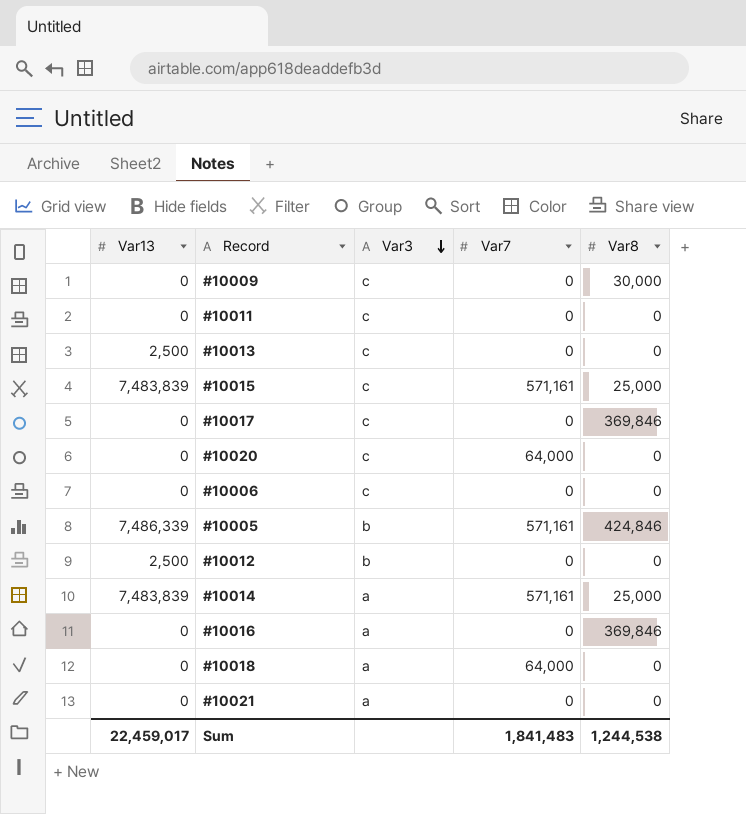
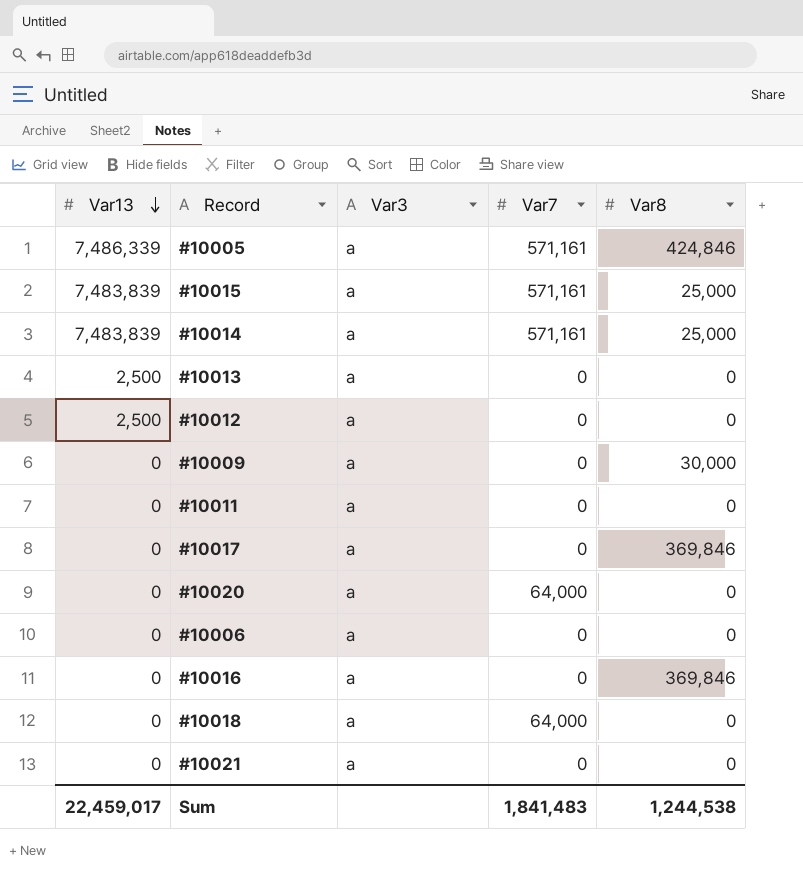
row order: Var3 descending -> Var13 descending
#10005 | Var3: b -> a
#10015 | Var3: c -> a
#10013 | Var3: c -> a
#10012 | Var3: b -> a
#10009 | Var3: c -> a
#10011 | Var3: c -> a
#10017 | Var3: c -> a
#10020 | Var3: c -> a
#10006 | Var3: c -> a

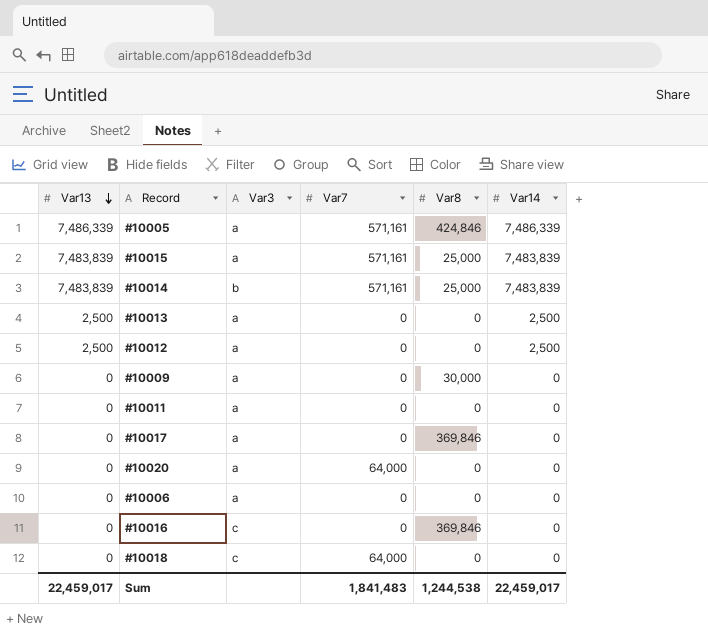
column Var14 | position: none -> 6
row #10021: 0 | a | 0 | 0 -> none
#10014 | Var3: a -> b
#10016 | Var3: a -> c
#10018 | Var3: a -> c

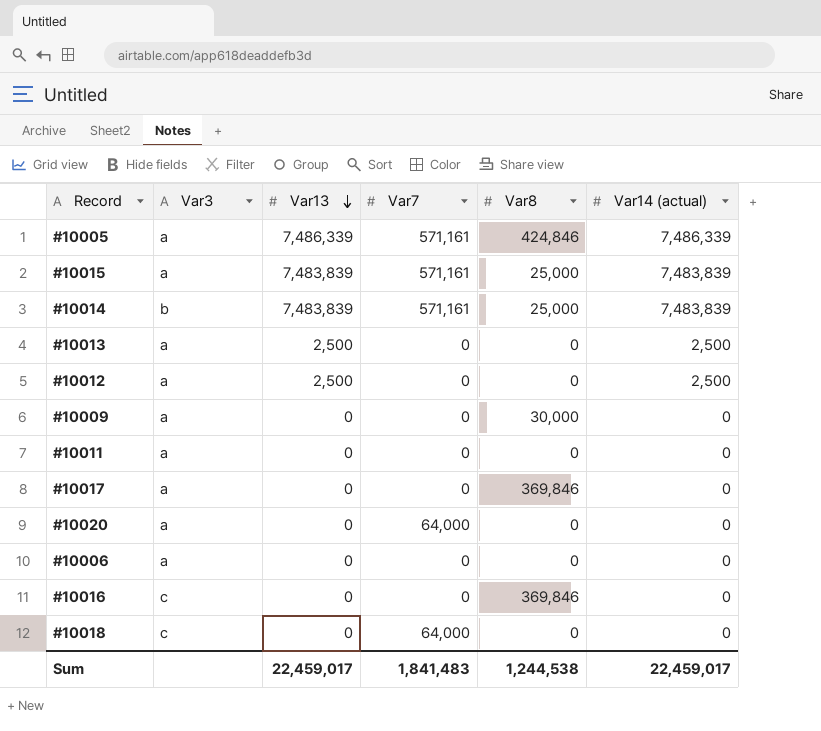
column Var13 | position: 1 -> 3
column name: Var14 -> Var14 (actual)

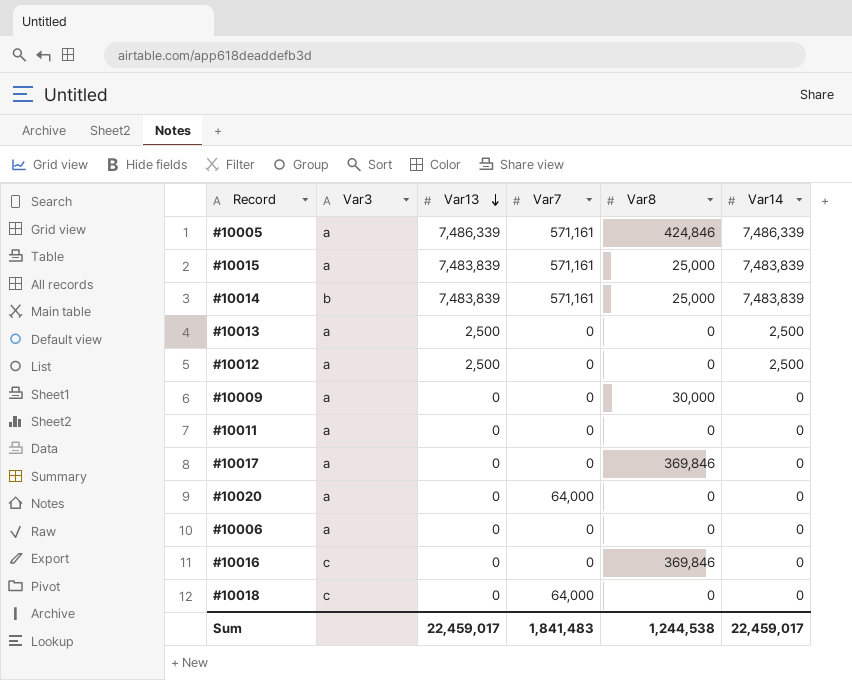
column name: Var14 (actual) -> Var14

